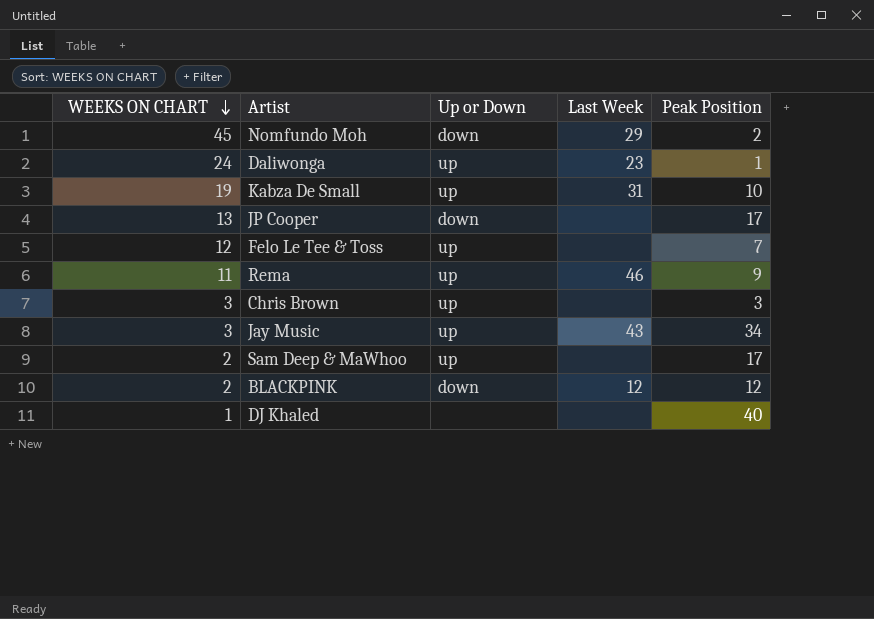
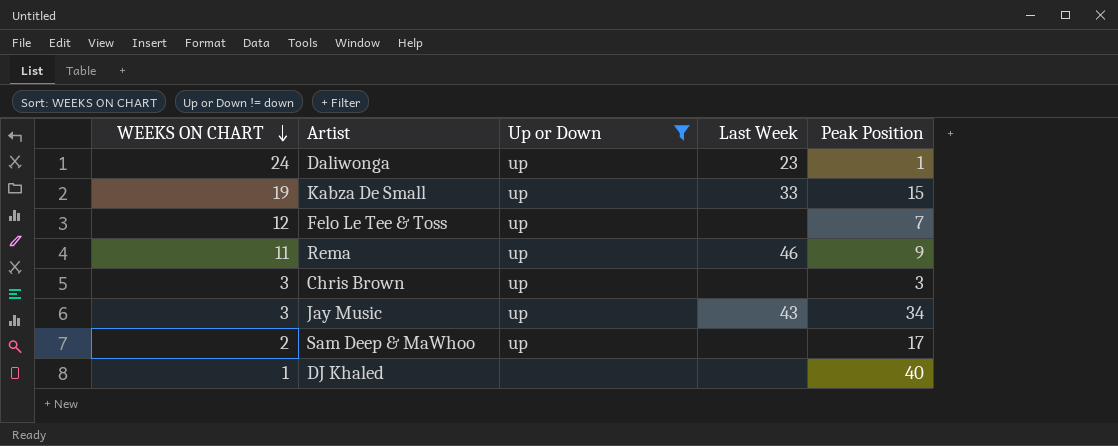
filter: none -> Up or Down != down
Kabza De Small | Last Week: 31 -> 33
Kabza De Small | Peak Position: 10 -> 15

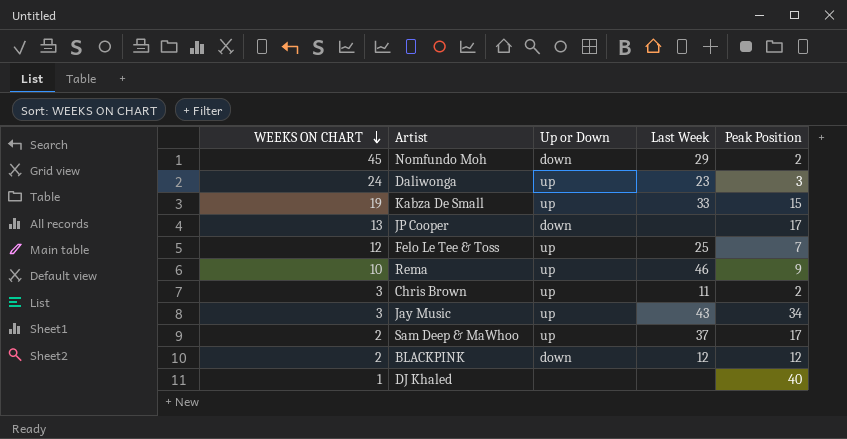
filter: Up or Down != down -> none
Daliwonga | Peak Position: 1 -> 3
Felo Le Tee & Toss | Last Week: none -> 25
Rema | WEEKS ON CHART: 11 -> 10
Chris Brown | Last Week: none -> 11
Chris Brown | Peak Position: 3 -> 2
Sam Deep & MaWhoo | Last Week: none -> 37

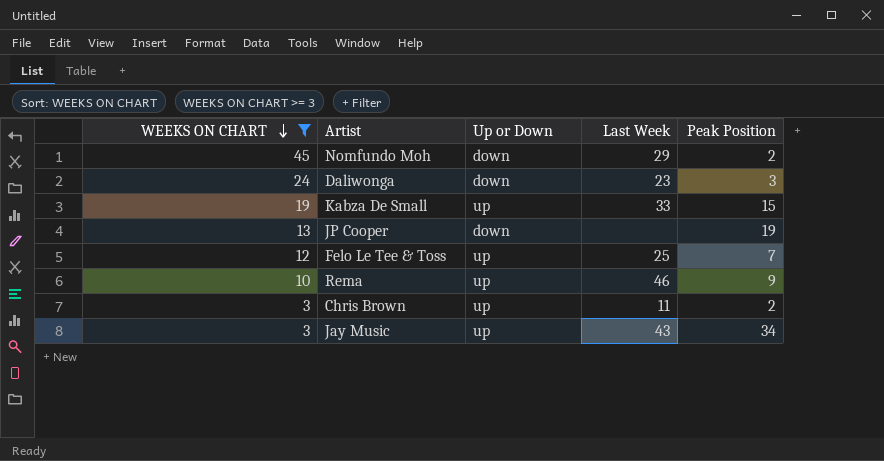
filter: none -> WEEKS ON CHART >= 3
Daliwonga | Up or Down: up -> down
JP Cooper | Peak Position: 17 -> 19

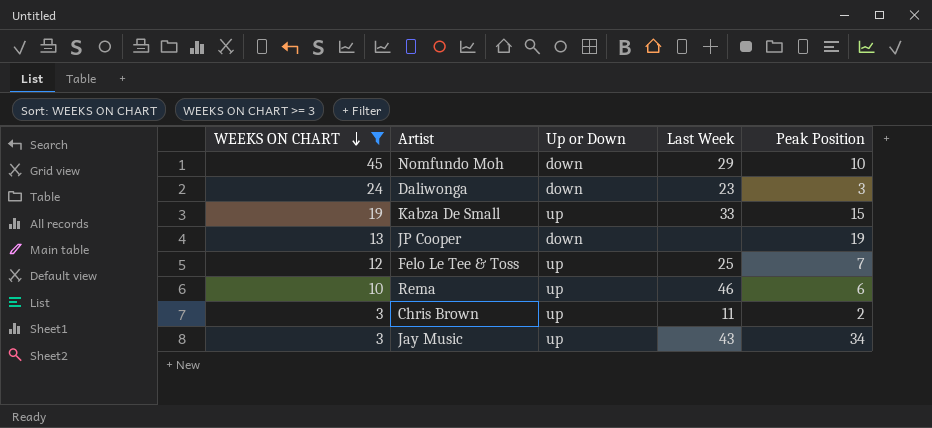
Nomfundo Moh | Peak Position: 2 -> 10
Rema | Peak Position: 9 -> 6

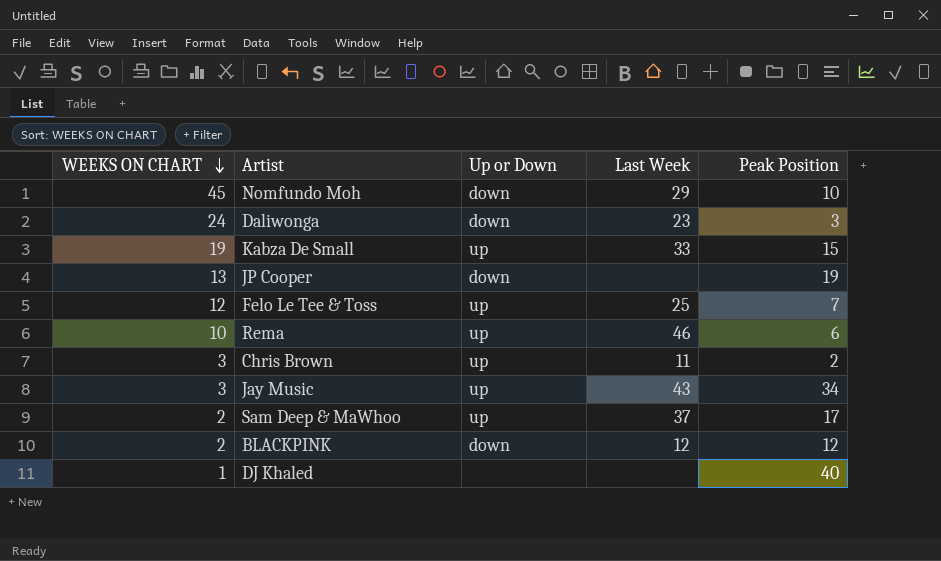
filter: WEEKS ON CHART >= 3 -> none

